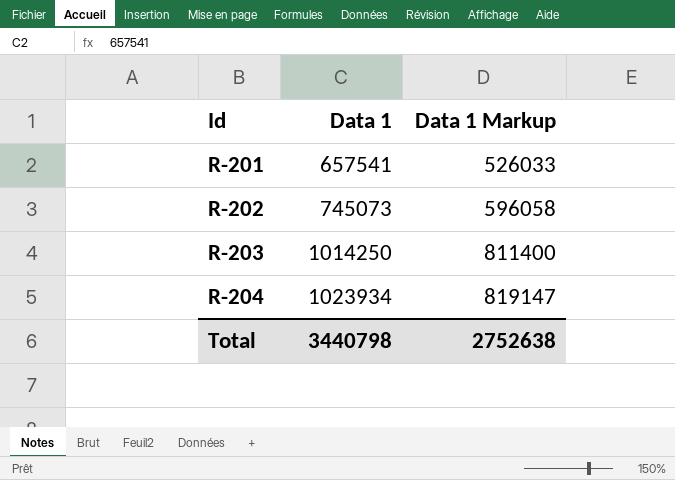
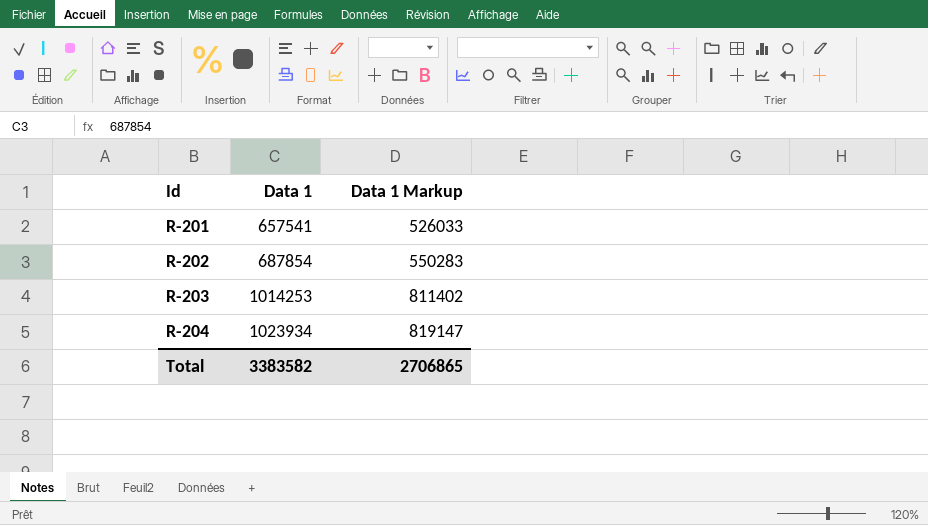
R-202 | Data 1: 745073 -> 687854
R-202 | Data 1 Markup: 596058 -> 550283
R-203 | Data 1: 1014250 -> 1014253
R-203 | Data 1 Markup: 811400 -> 811402
Total | Data 1: 3440798 -> 3383582
Total | Data 1 Markup: 2752638 -> 2706865

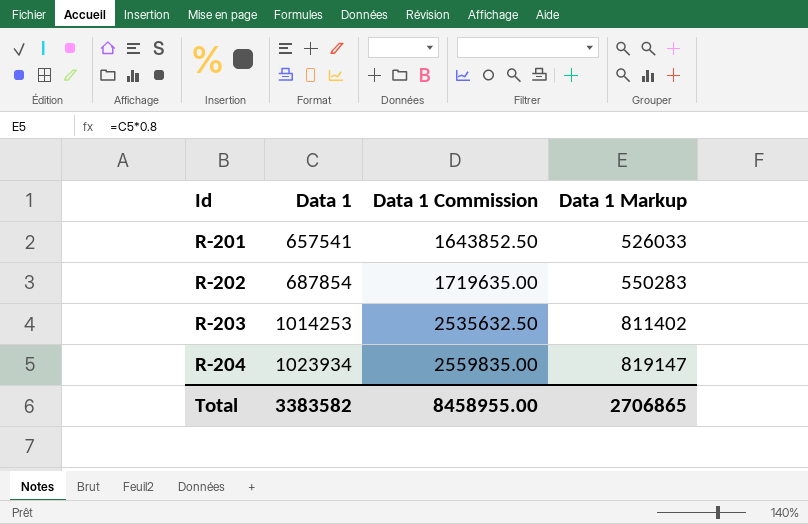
column Data 1 Commission | formula: none -> [Data 1] * 2.5

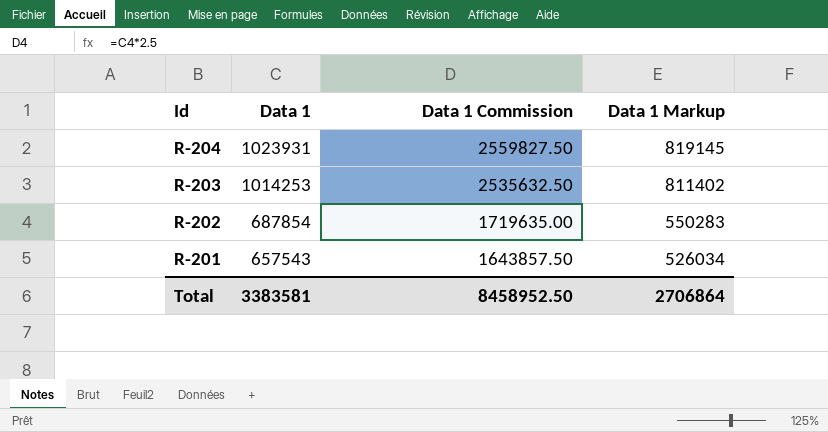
row order: Id ascending -> Id descending
R-204 | Data 1: 1023934 -> 1023931
R-204 | Data 1 Commission: 2559835.00 -> 2559827.50
R-204 | Data 1 Markup: 819147 -> 819145
R-201 | Data 1: 657541 -> 657543
R-201 | Data 1 Commission: 1643852.50 -> 1643857.50
R-201 | Data 1 Markup: 526033 -> 526034
Total | Data 1: 3383582 -> 3383581
Total | Data 1 Commission: 8458955.00 -> 8458952.50
Total | Data 1 Markup: 2706865 -> 2706864

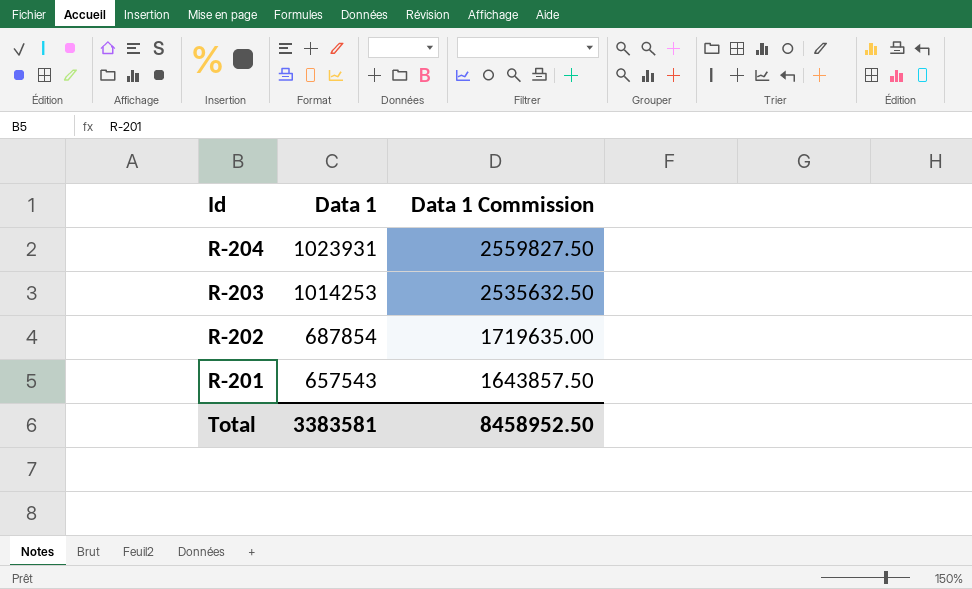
column Data 1 Markup | formula: [Data 1] * 0.8 -> none

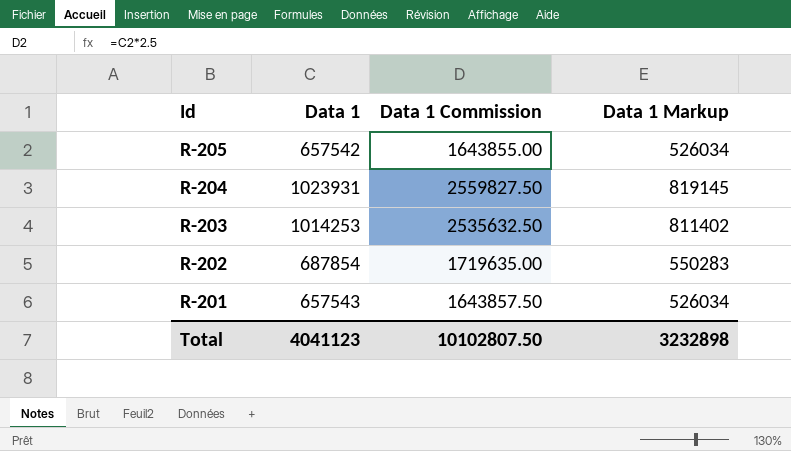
column Data 1 Markup | formula: none -> [Data 1] * 0.8
row R-205: none -> 657542 | 1643855.00 | 526034
Total | Data 1: 3383581 -> 4041123
Total | Data 1 Commission: 8458952.50 -> 10102807.50

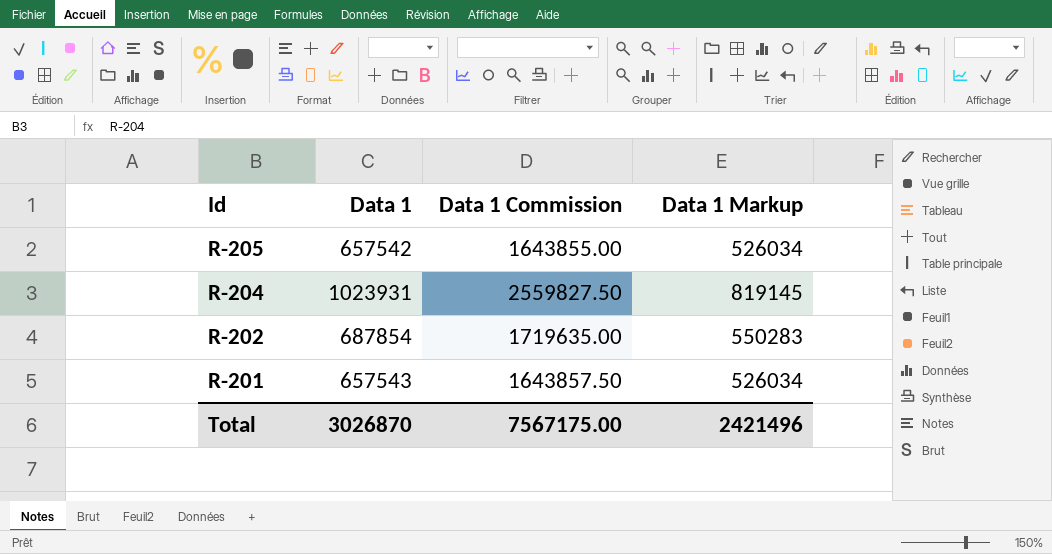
row R-203: 1014253 | 2535632.50 | 811402 -> none
Total | Data 1: 4041123 -> 3026870
Total | Data 1 Commission: 10102807.50 -> 7567175.00
Total | Data 1 Markup: 3232898 -> 2421496

